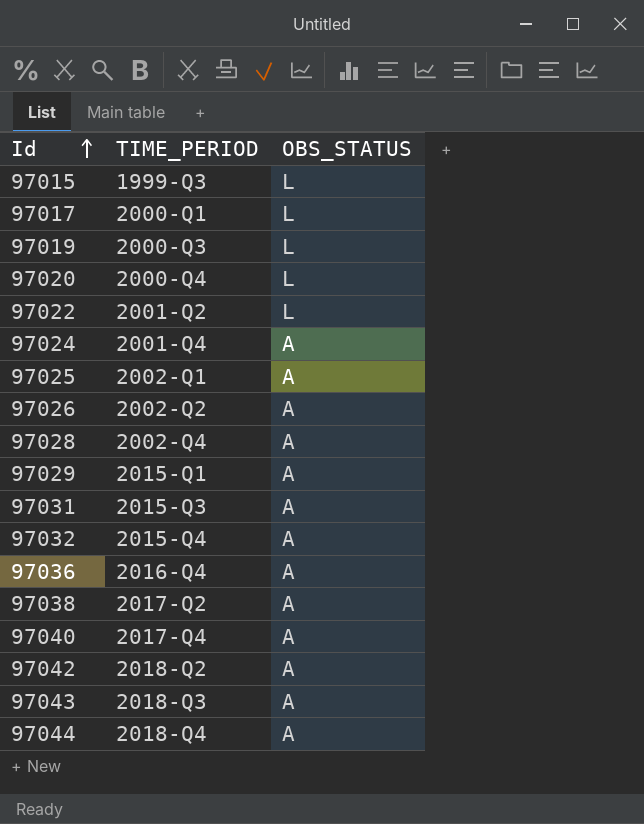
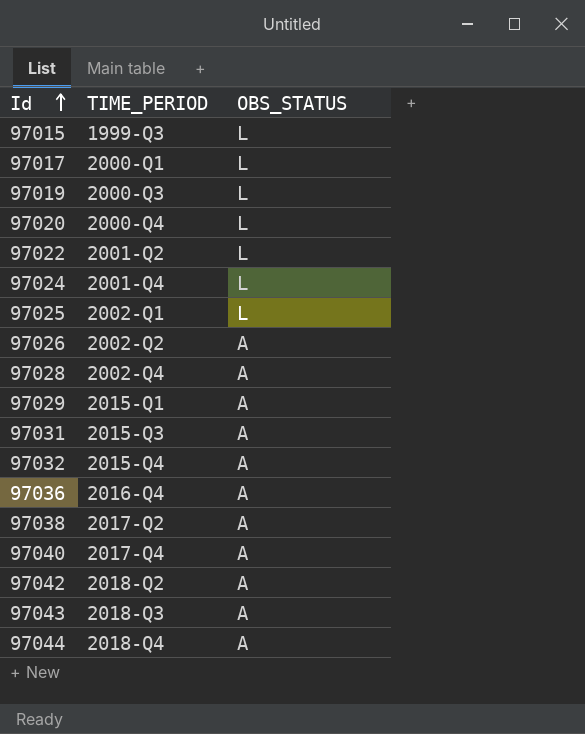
97024 | OBS_STATUS: A -> L
97025 | OBS_STATUS: A -> L

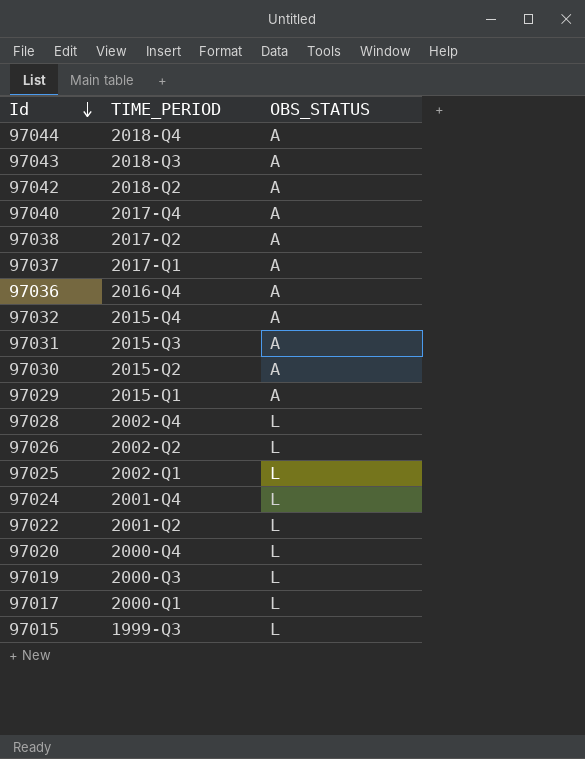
row order: Id ascending -> Id descending
row 97037: none -> 2017-Q1 | A
row 97030: none -> 2015-Q2 | A
97028 | OBS_STATUS: A -> L
97026 | OBS_STATUS: A -> L

